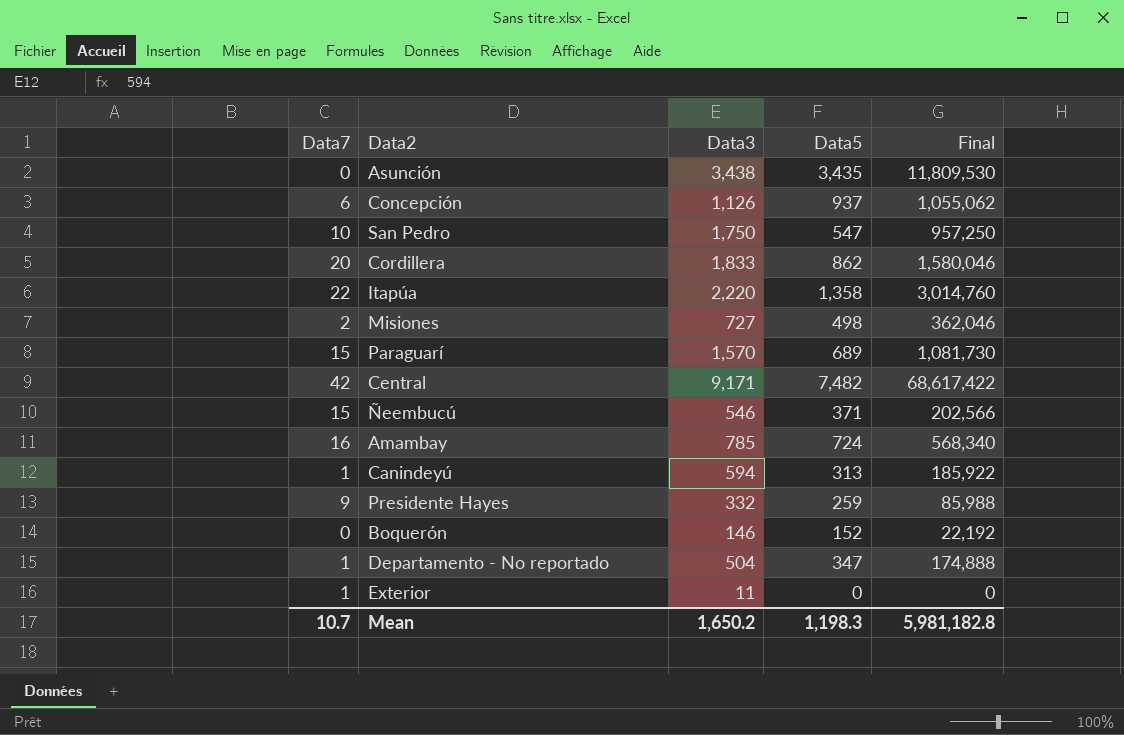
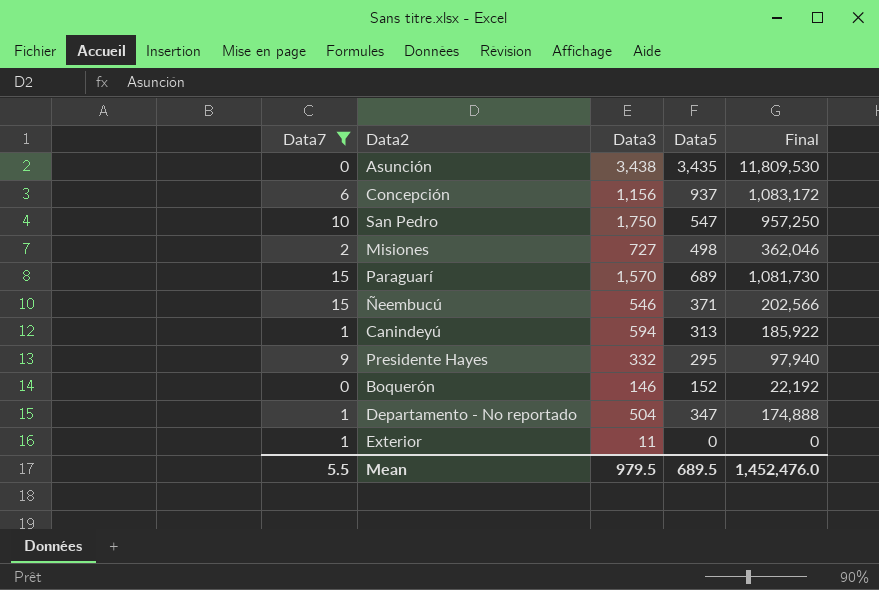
filter: none -> Data7 <= 15
Concepción | Data3: 1,126 -> 1,156
Concepción | Final: 1,055,062 -> 1,083,172
Presidente Hayes | Data5: 259 -> 295
Presidente Hayes | Final: 85,988 -> 97,940
Mean | Data7: 10.7 -> 5.5
Mean | Data3: 1,650.2 -> 979.5
Mean | Data5: 1,198.3 -> 689.5
Mean | Final: 5,981,182.8 -> 1,452,476.0

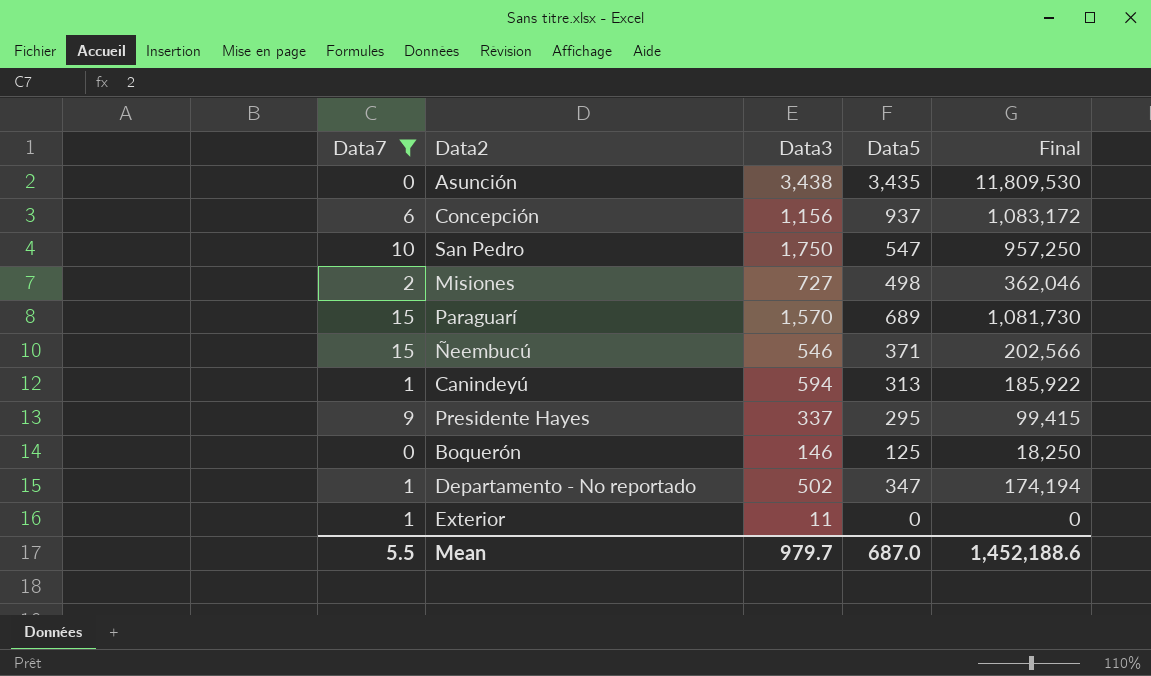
Presidente Hayes | Data3: 332 -> 337
Presidente Hayes | Final: 97,940 -> 99,415
Boquerón | Data5: 152 -> 125
Boquerón | Final: 22,192 -> 18,250
Departamento - No reportado | Data3: 504 -> 502
Departamento - No reportado | Final: 174,888 -> 174,194
Mean | Data3: 979.5 -> 979.7
Mean | Data5: 689.5 -> 687.0
Mean | Final: 1,452,476.0 -> 1,452,188.6

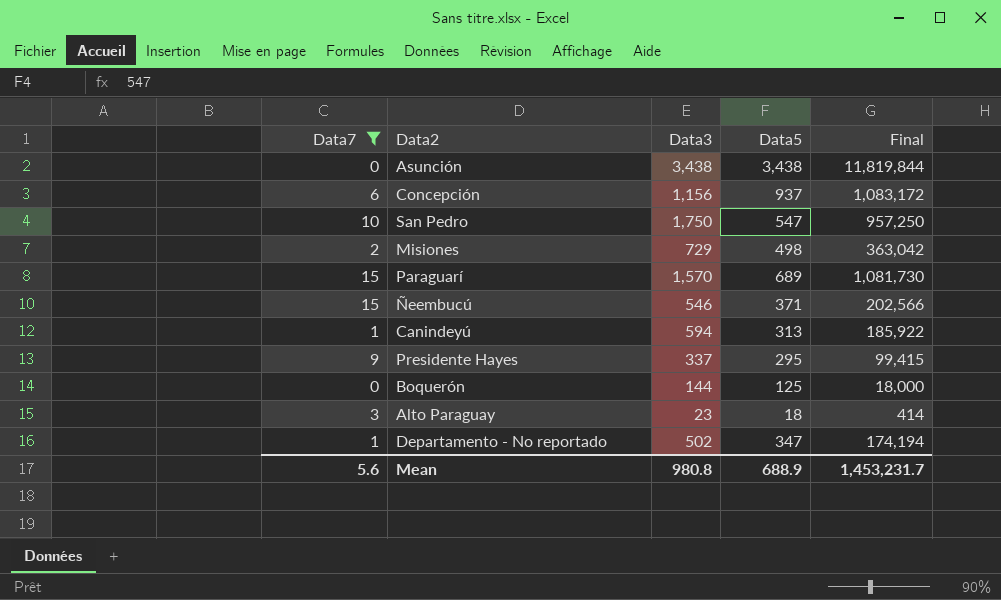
row Exterior: 1 | 11 | 0 | 0 -> none
Asunción | Data5: 3,435 -> 3,438
Asunción | Final: 11,809,530 -> 11,819,844
Misiones | Data3: 727 -> 729
Misiones | Final: 362,046 -> 363,042
Boquerón | Data3: 146 -> 144
Boquerón | Final: 18,250 -> 18,000
row Alto Paraguay: none -> 3 | 23 | 18 | 414
Mean | Data7: 5.5 -> 5.6
Mean | Data3: 979.7 -> 980.8
Mean | Data5: 687.0 -> 688.9
Mean | Final: 1,452,188.6 -> 1,453,231.7

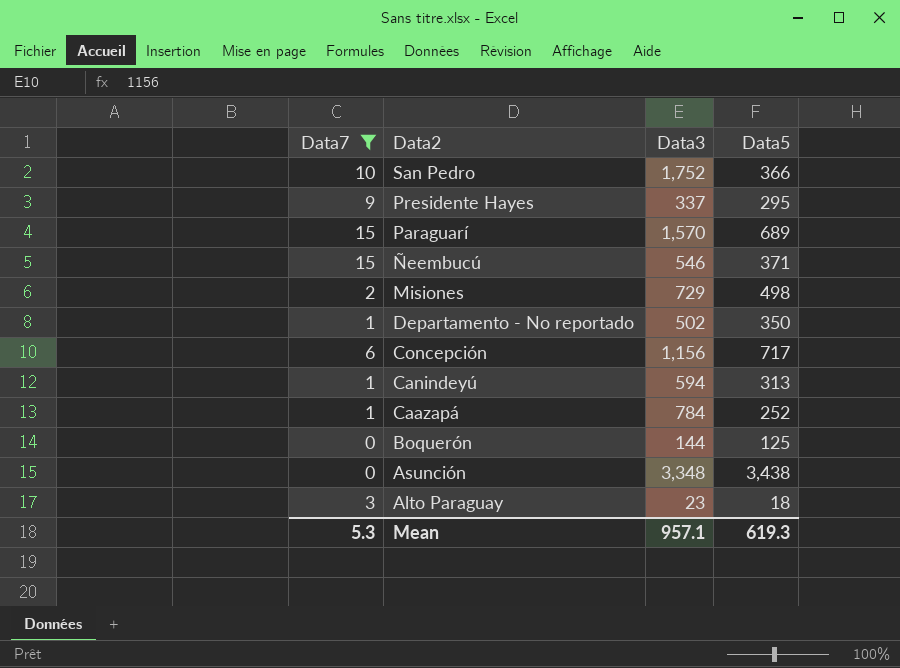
row order: none -> Data2 descending
column Final | formula: [Data3] * [Data5] -> none
San Pedro | Data3: 1,750 -> 1,752
San Pedro | Data5: 547 -> 366
Departamento - No reportado | Data5: 347 -> 350
Concepción | Data5: 937 -> 717
row Caazapá: none -> 1 | 784 | 252
Asunción | Data3: 3,438 -> 3,348
Mean | Data7: 5.6 -> 5.3
Mean | Data3: 980.8 -> 957.1
Mean | Data5: 688.9 -> 619.3

